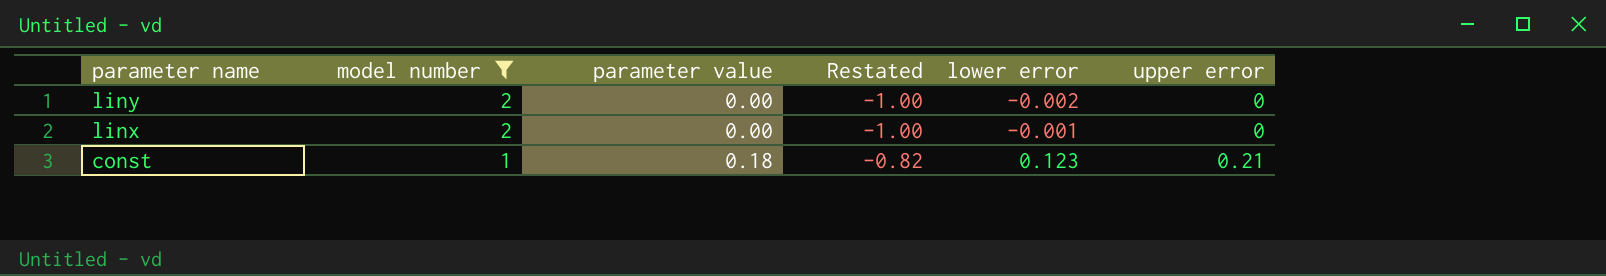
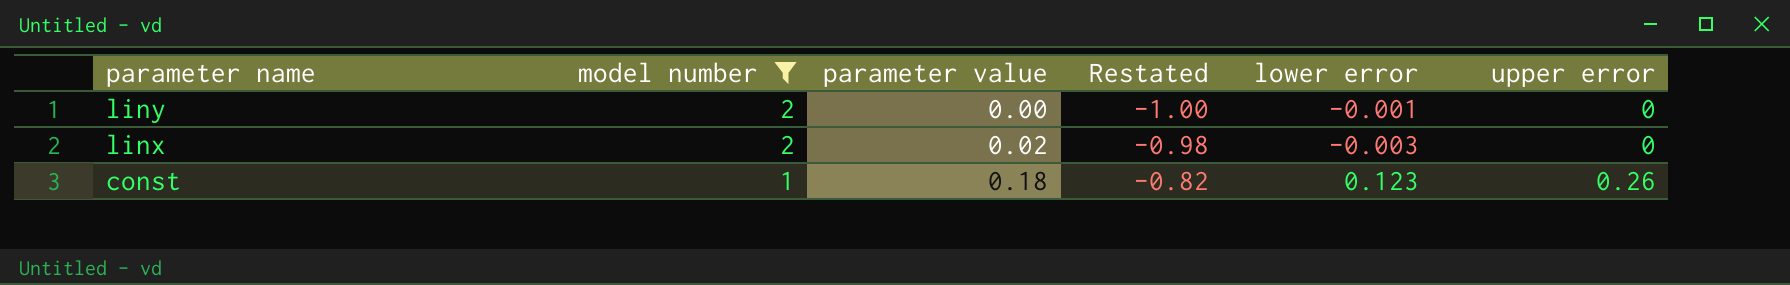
liny | lower error: -0.002 -> -0.001
linx | parameter value: 0.00 -> 0.02
linx | Restated: -1.00 -> -0.98
linx | lower error: -0.001 -> -0.003
const | upper error: 0.21 -> 0.26

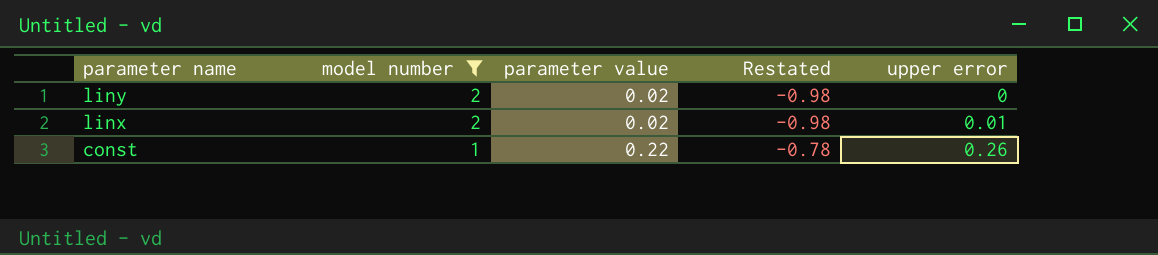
column lower error | position: 5 -> none
liny | parameter value: 0.00 -> 0.02
liny | Restated: -1.00 -> -0.98
linx | upper error: 0 -> 0.01
const | parameter value: 0.18 -> 0.22
const | Restated: -0.82 -> -0.78

